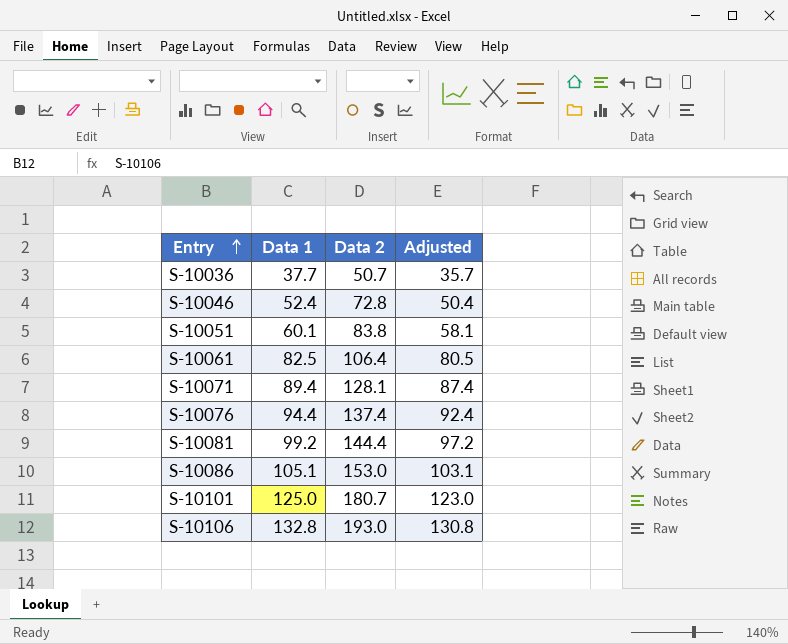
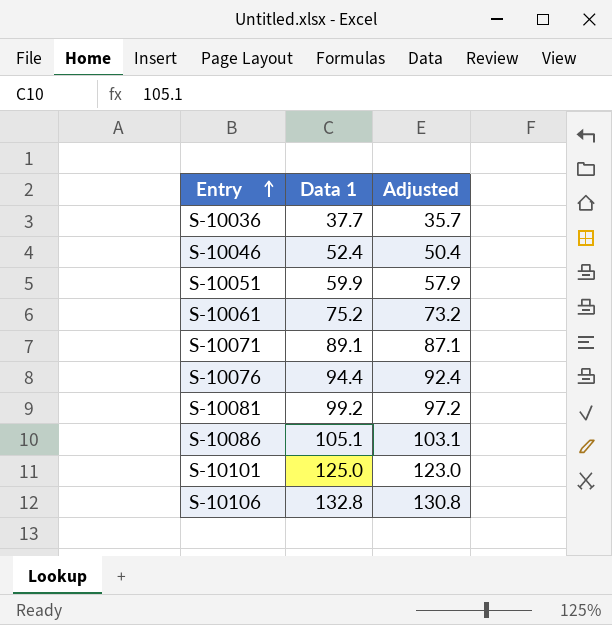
column Data 2 | position: 3 -> none
S-10051 | Data 1: 60.1 -> 59.9
S-10051 | Adjusted: 58.1 -> 57.9
S-10061 | Data 1: 82.5 -> 75.2
S-10061 | Adjusted: 80.5 -> 73.2
S-10071 | Data 1: 89.4 -> 89.1
S-10071 | Adjusted: 87.4 -> 87.1

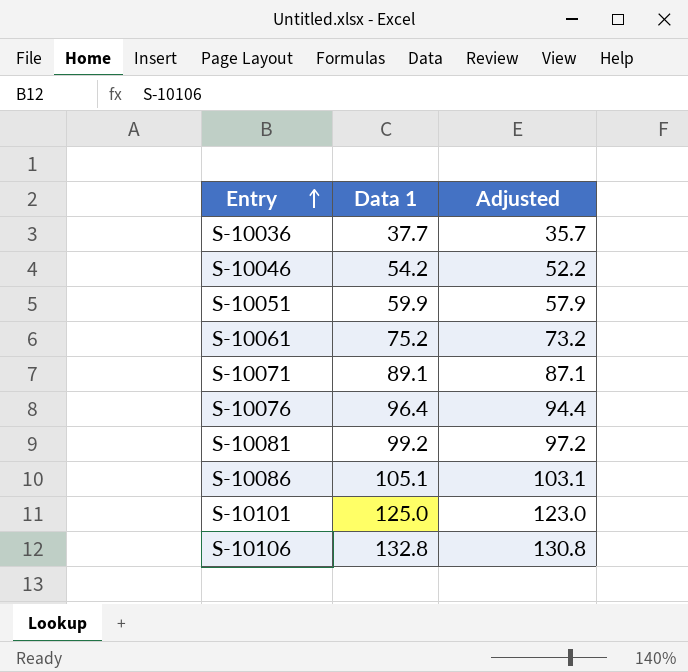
S-10046 | Data 1: 52.4 -> 54.2
S-10046 | Adjusted: 50.4 -> 52.2
S-10076 | Data 1: 94.4 -> 96.4
S-10076 | Adjusted: 92.4 -> 94.4

